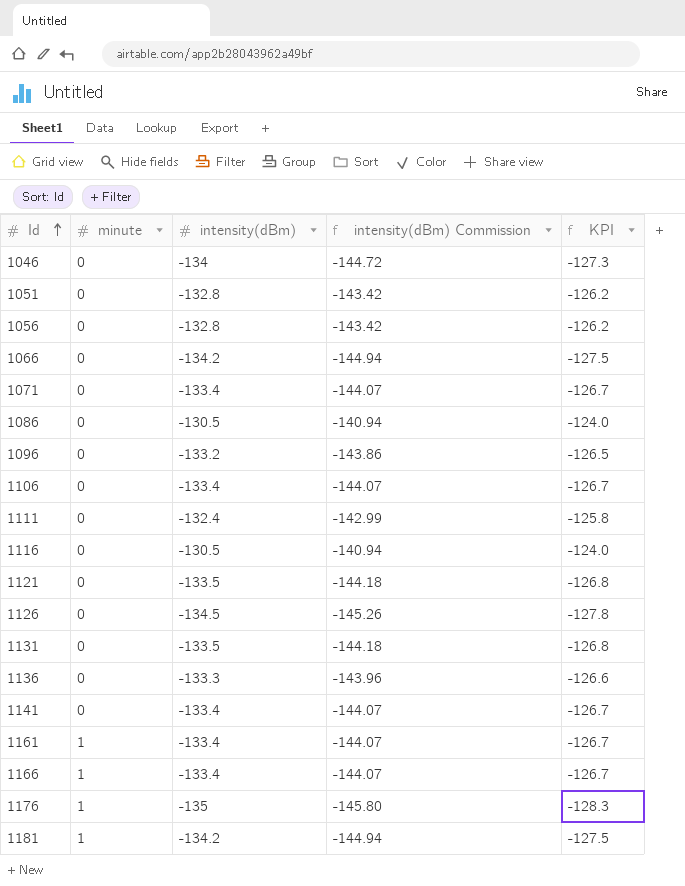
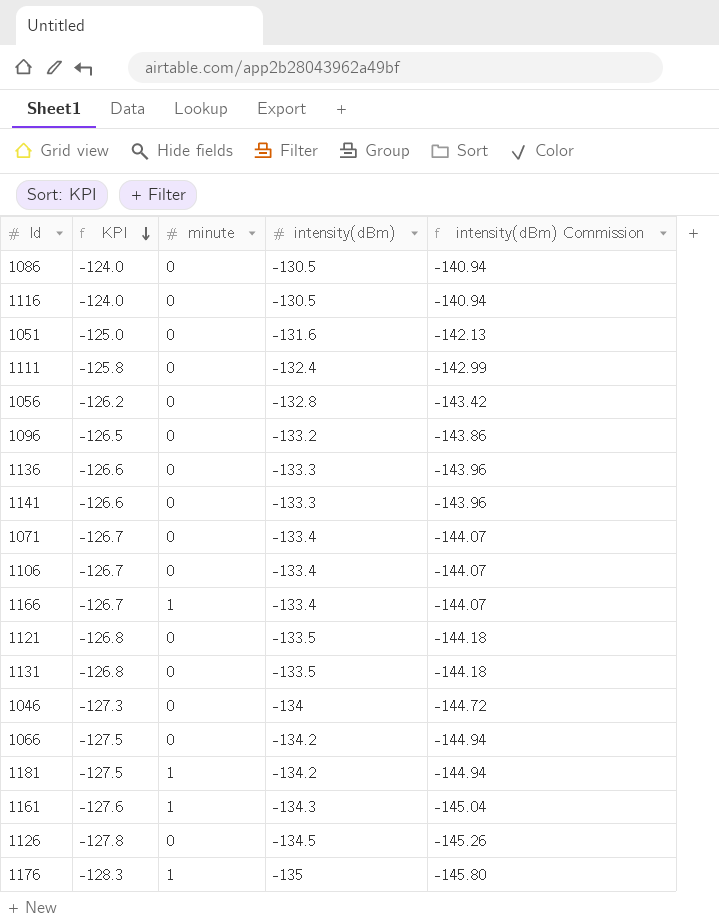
row order: Id ascending -> KPI descending
column KPI | position: 5 -> 2
1051 | KPI: -126.2 -> -125.0
1051 | intensity(dBm): -132.8 -> -131.6
1051 | intensity(dBm) Commission: -143.42 -> -142.13
1141 | KPI: -126.7 -> -126.6
1141 | intensity(dBm): -133.4 -> -133.3
1141 | intensity(dBm) Commission: -144.07 -> -143.96
1161 | KPI: -126.7 -> -127.6
1161 | intensity(dBm): -133.4 -> -134.3
1161 | intensity(dBm) Commission: -144.07 -> -145.04

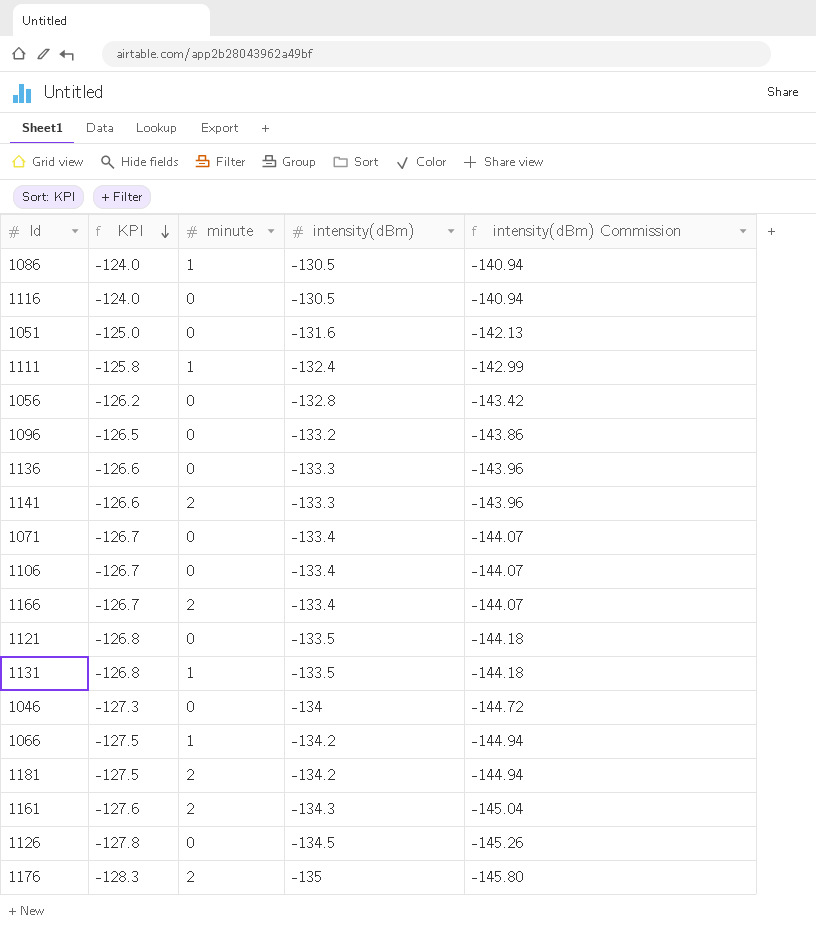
1086 | minute: 0 -> 1
1111 | minute: 0 -> 1
1141 | minute: 0 -> 2
1166 | minute: 1 -> 2
1131 | minute: 0 -> 1
1066 | minute: 0 -> 1
1181 | minute: 1 -> 2
1161 | minute: 1 -> 2
1176 | minute: 1 -> 2

